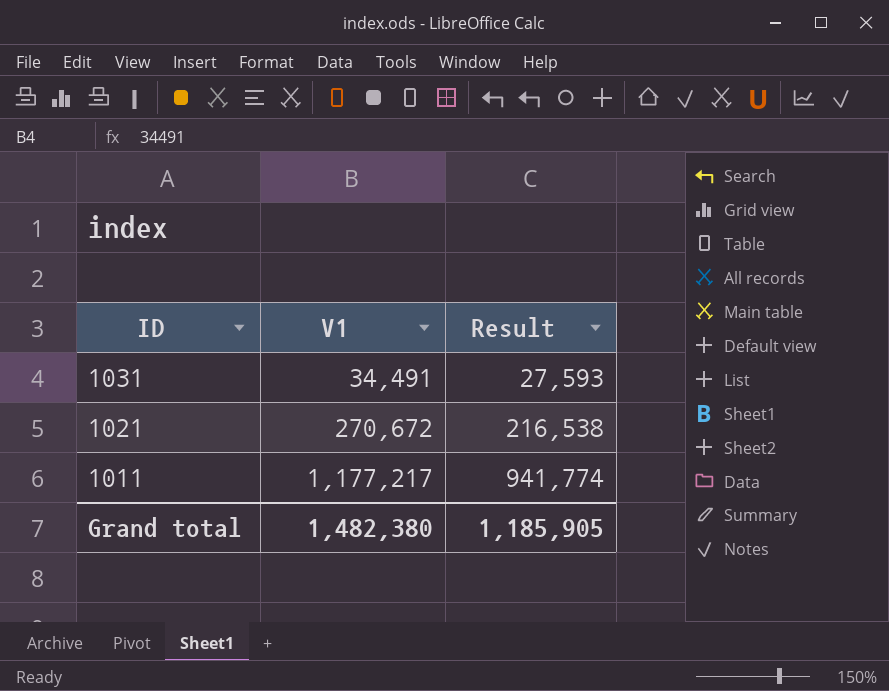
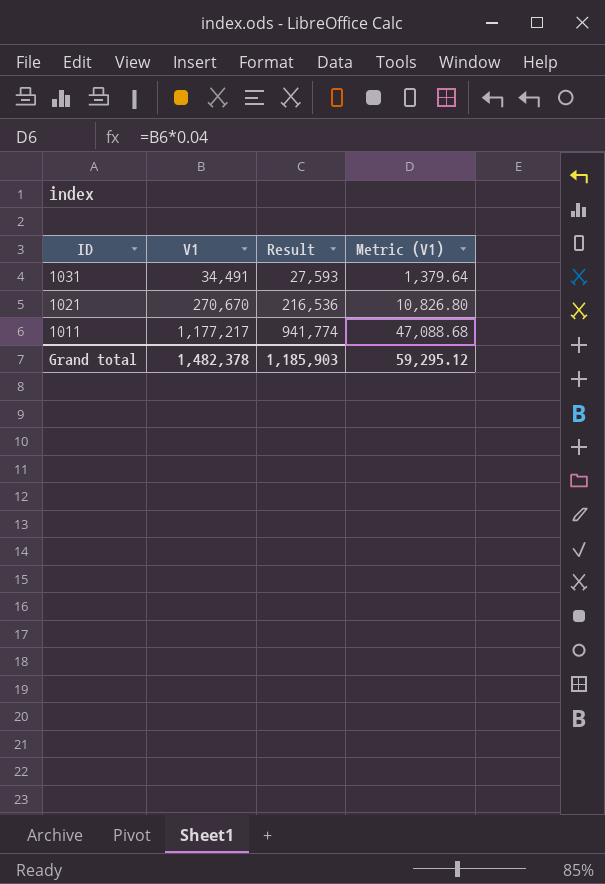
column Metric (V1) | formula: none -> [V1] * 0.04
1021 | V1: 270,672 -> 270,670
1021 | Result: 216,538 -> 216,536
Grand total | V1: 1,482,380 -> 1,482,378
Grand total | Result: 1,185,905 -> 1,185,903

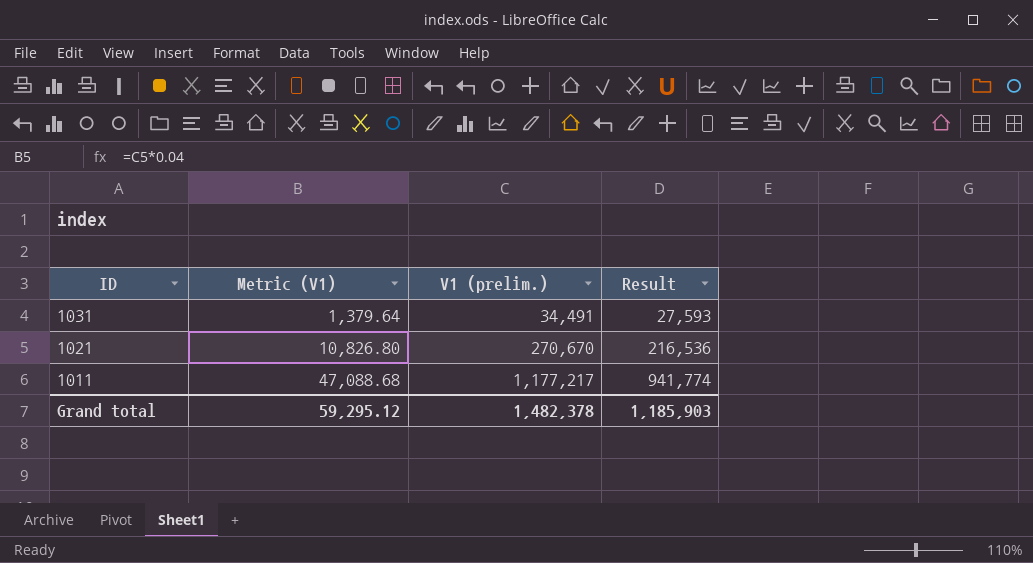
column Metric (V1) | position: 4 -> 2
column name: V1 -> V1 (prelim.)

